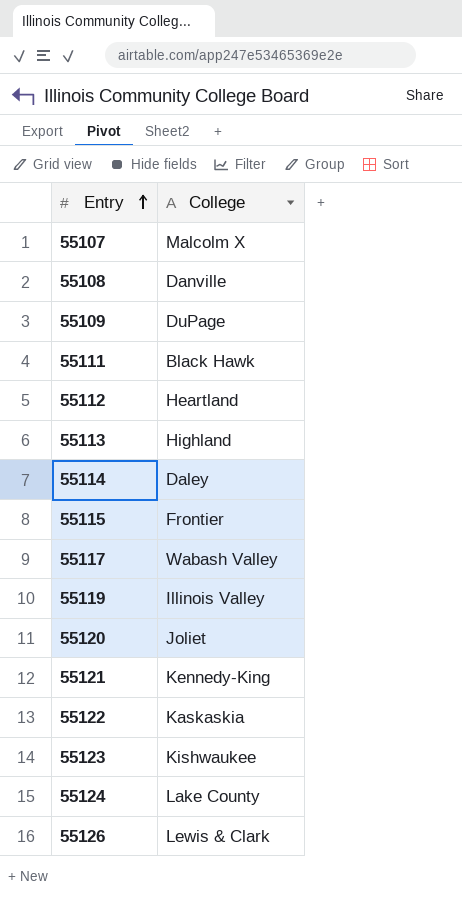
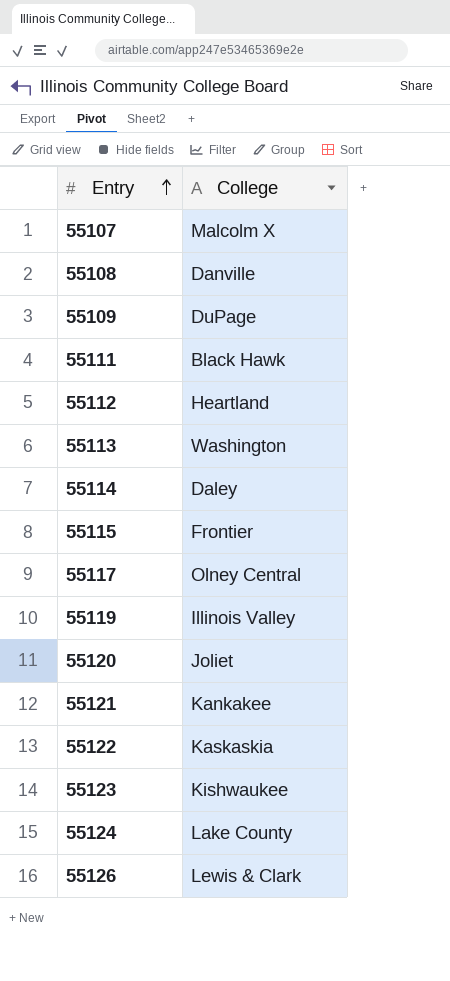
55113 | College: Highland -> Washington
55117 | College: Wabash Valley -> Olney Central
55121 | College: Kennedy-King -> Kankakee

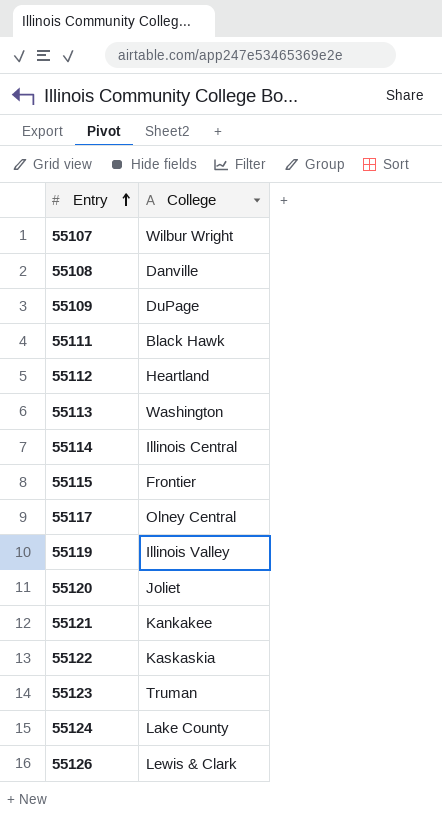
55107 | College: Malcolm X -> Wilbur Wright
55114 | College: Daley -> Illinois Central
55123 | College: Kishwaukee -> Truman

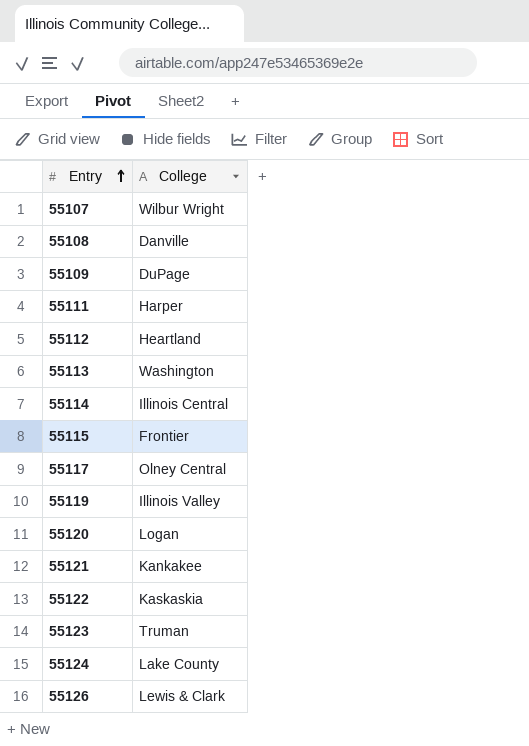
55111 | College: Black Hawk -> Harper
55120 | College: Joliet -> Logan

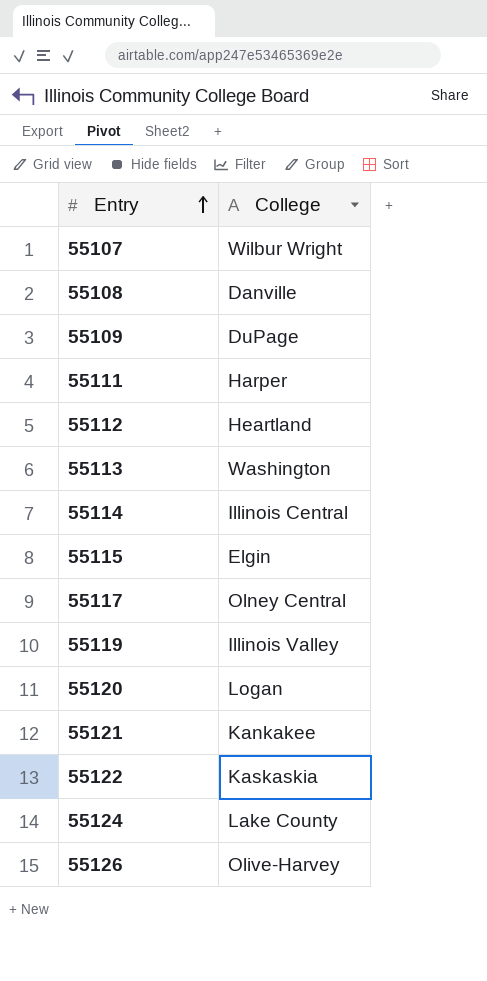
row 55123: Truman -> none
55115 | College: Frontier -> Elgin
55126 | College: Lewis & Clark -> Olive-Harvey

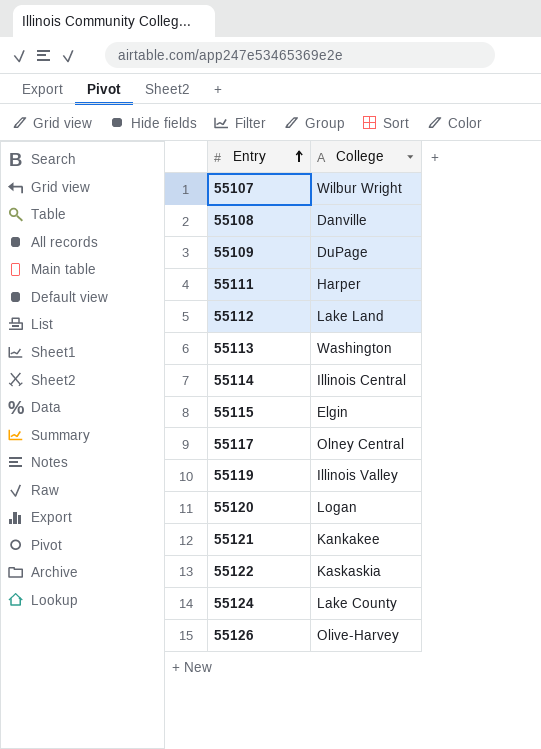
55112 | College: Heartland -> Lake Land

